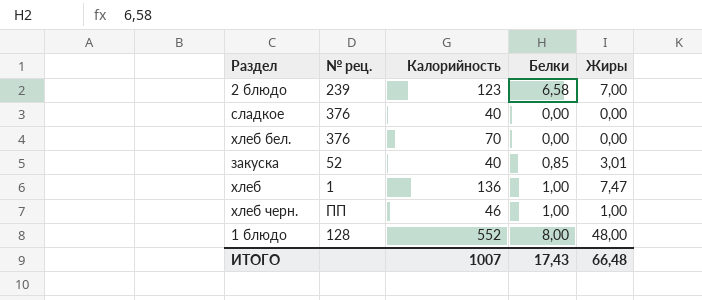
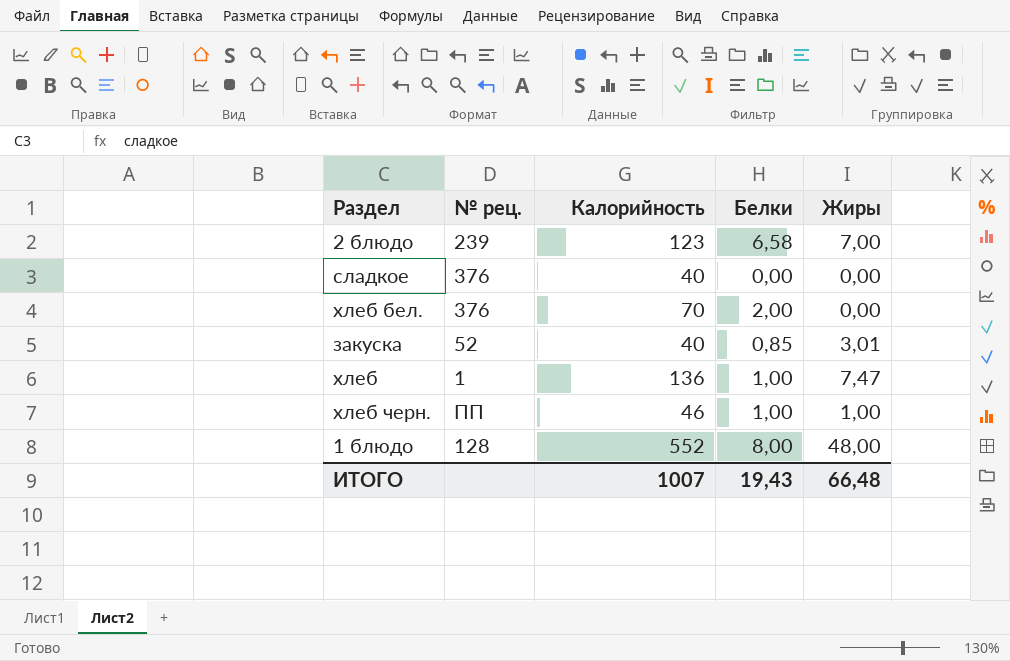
хлеб бел. | Белки: 0,00 -> 2,00
ИТОГО | Белки: 17,43 -> 19,43

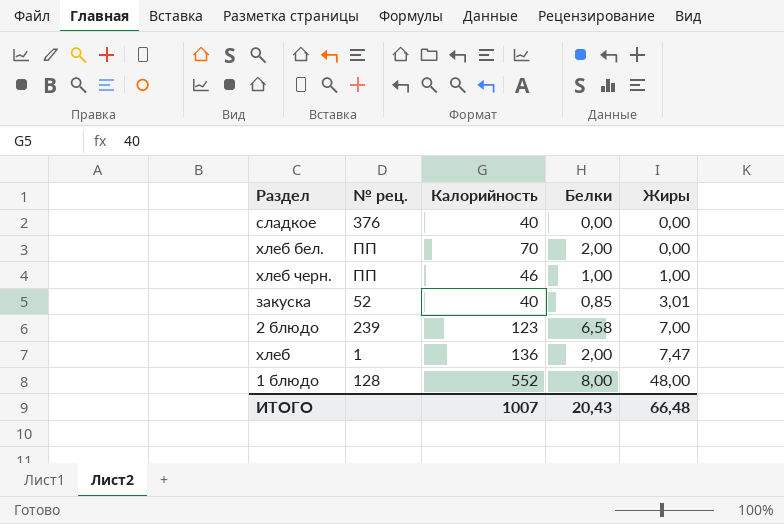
row order: none -> Жиры ascending
хлеб бел. | № рец.: 376 -> ПП
хлеб | Белки: 1,00 -> 2,00
ИТОГО | Белки: 19,43 -> 20,43

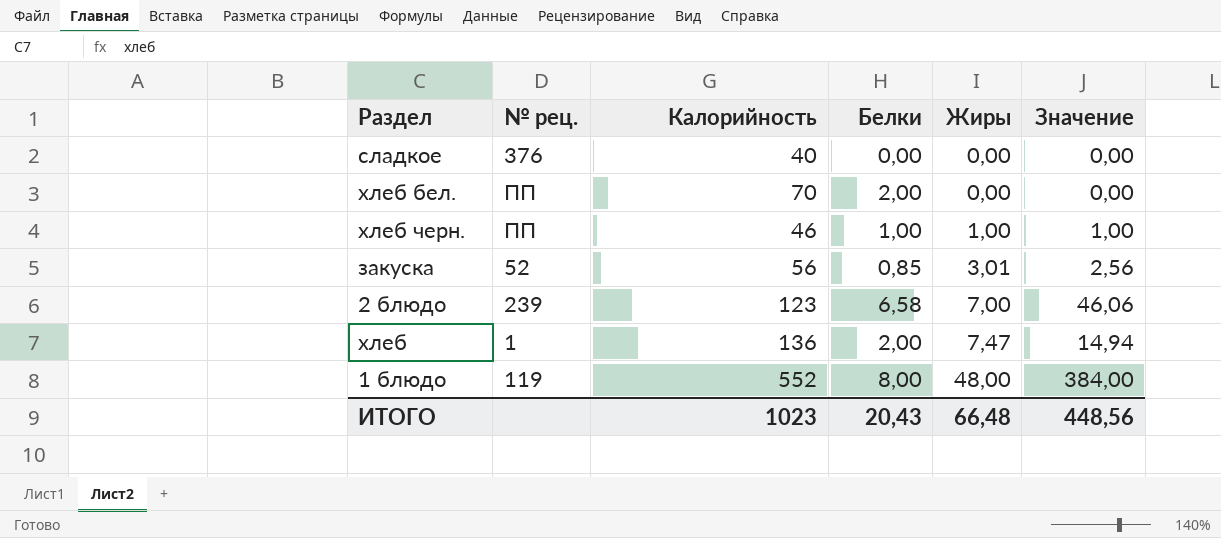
column Значение | formula: none -> [Белки] * [Жиры]
закуска | Калорийность: 40 -> 56
1 блюдо | № рец.: 128 -> 119
ИТОГО | Калорийность: 1007 -> 1023

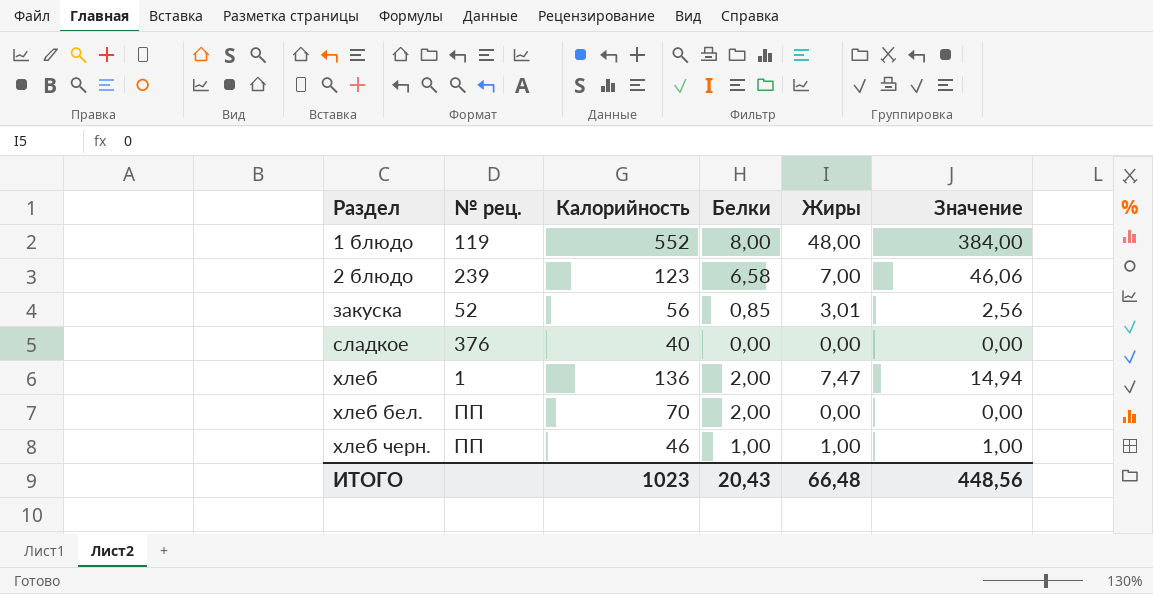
row order: Жиры ascending -> Раздел ascending

